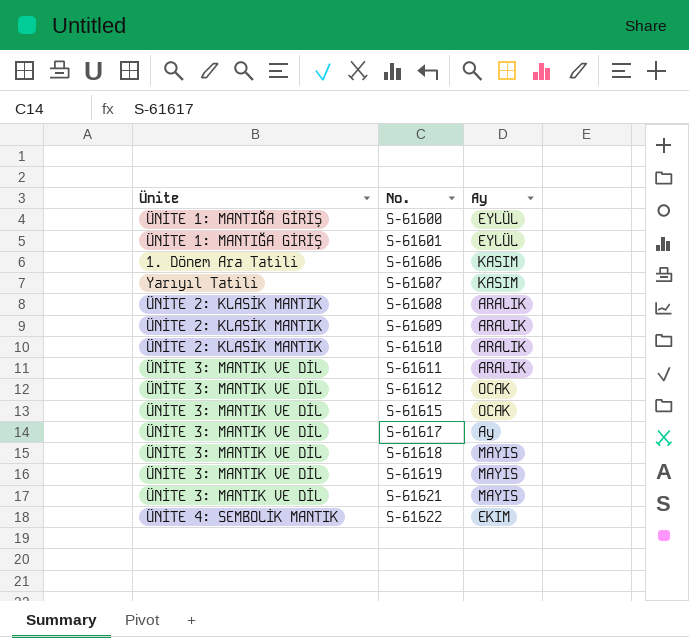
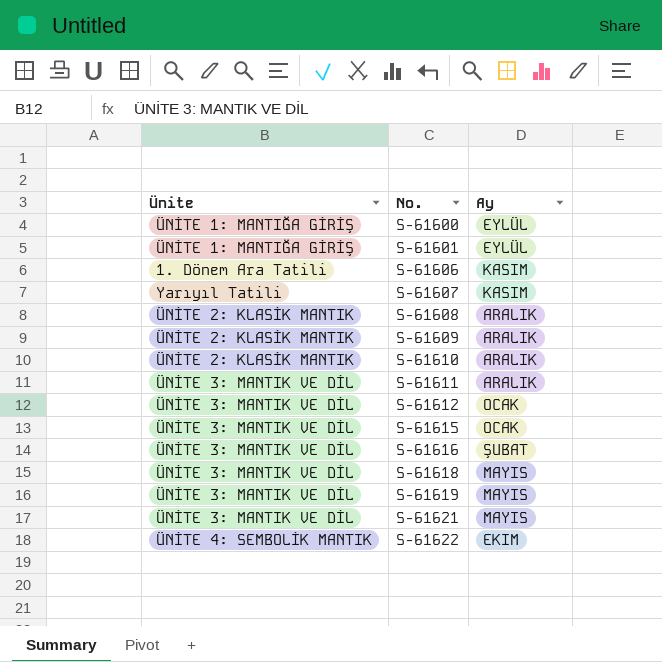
row S-61617: ÜNİTE 3: MANTIK VE DİL | Ay -> none
row S-61616: none -> ÜNİTE 3: MANTIK VE DİL | ŞUBAT

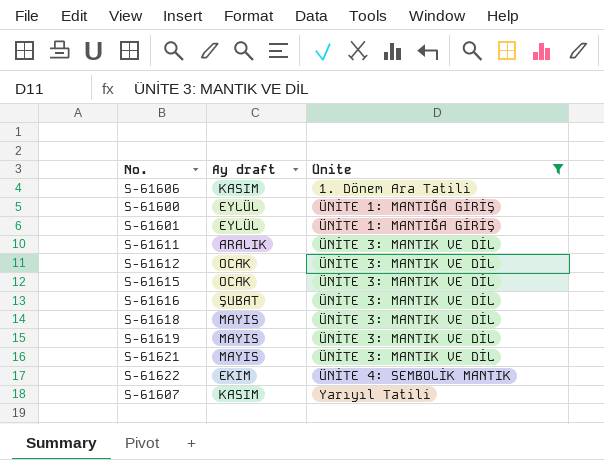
filter: none -> Ünite != ÜNİTE 2: KLASİK MANTIK
row order: No. ascending -> Ünite ascending
column name: Ay -> Ay draft
column Ünite | position: 1 -> 3

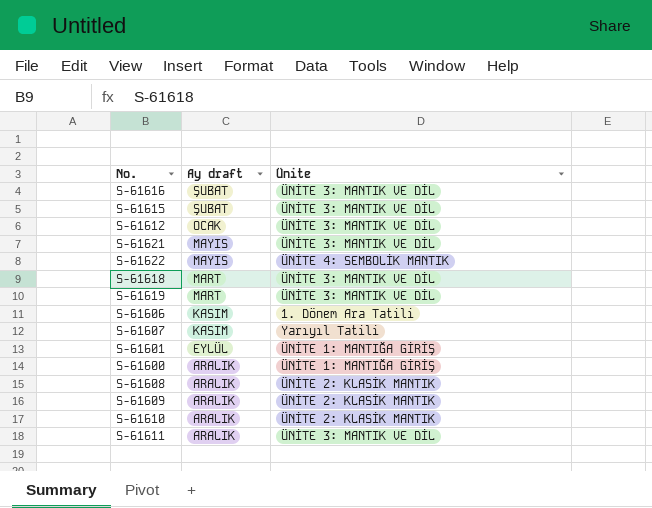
filter: Ünite != ÜNİTE 2: KLASİK MANTIK -> none
row order: Ünite ascending -> Ay draft descending
S-61615 | Ay draft: OCAK -> ŞUBAT
S-61622 | Ay draft: EKIM -> MAYIS
S-61618 | Ay draft: MAYIS -> MART
S-61619 | Ay draft: MAYIS -> MART
S-61600 | Ay draft: EYLÜL -> ARALIK

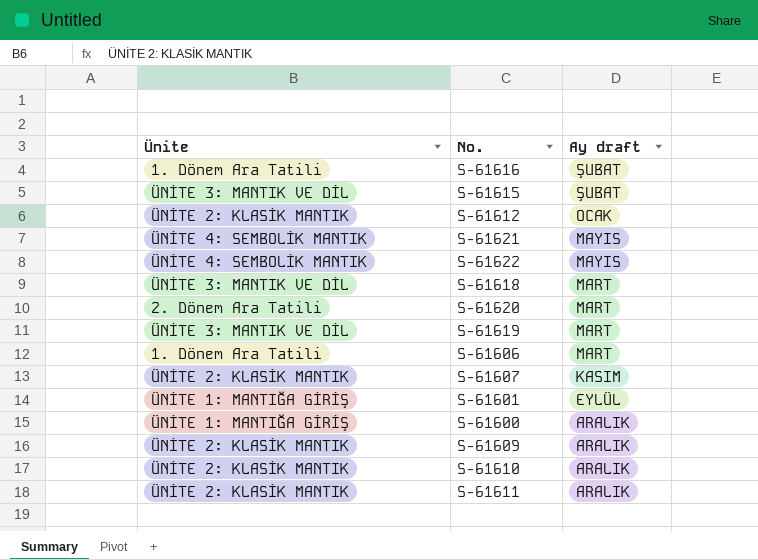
column Ünite | position: 3 -> 1
row S-61608: ARALIK | ÜNİTE 2: KLASİK MANTIK -> none
S-61616 | Ünite: ÜNİTE 3: MANTIK VE DİL -> 1. Dönem Ara Tatili
S-61612 | Ünite: ÜNİTE 3: MANTIK VE DİL -> ÜNİTE 2: KLASİK MANTIK
S-61621 | Ünite: ÜNİTE 3: MANTIK VE DİL -> ÜNİTE 4: SEMBOLİK MANTIK
row S-61620: none -> 2. Dönem Ara Tatili | MART
S-61606 | Ay draft: KASIM -> MART
S-61607 | Ünite: Yarıyıl Tatili -> ÜNİTE 2: KLASİK MANTIK
S-61611 | Ünite: ÜNİTE 3: MANTIK VE DİL -> ÜNİTE 2: KLASİK MANTIK

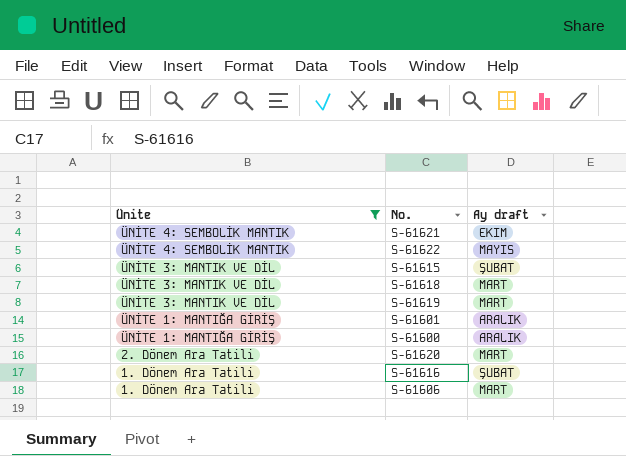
filter: none -> Ünite != ÜNİTE 2: KLASİK MANTIK
row order: Ay draft descending -> Ünite descending
S-61621 | Ay draft: MAYIS -> EKIM
S-61601 | Ay draft: EYLÜL -> ARALIK

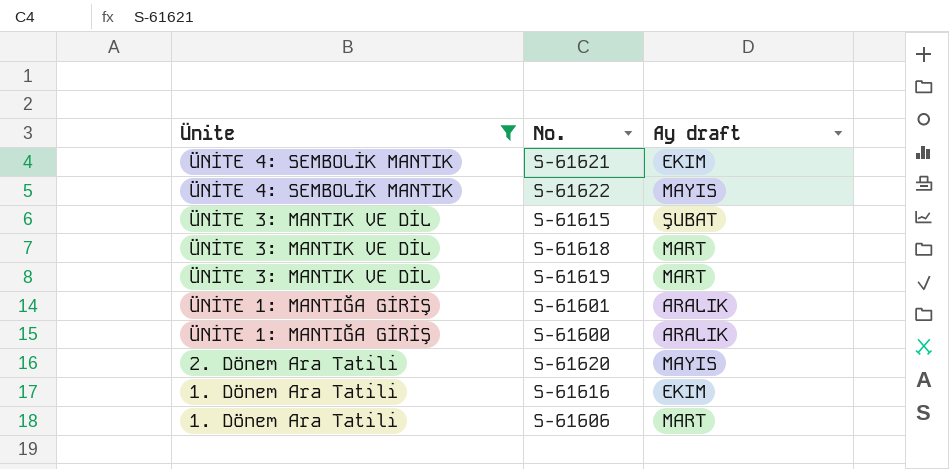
S-61620 | Ay draft: MART -> MAYIS
S-61616 | Ay draft: ŞUBAT -> EKIM

